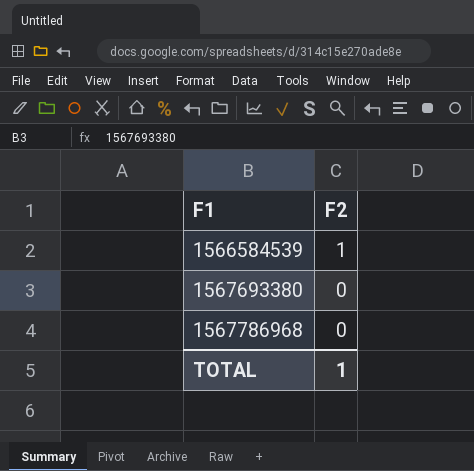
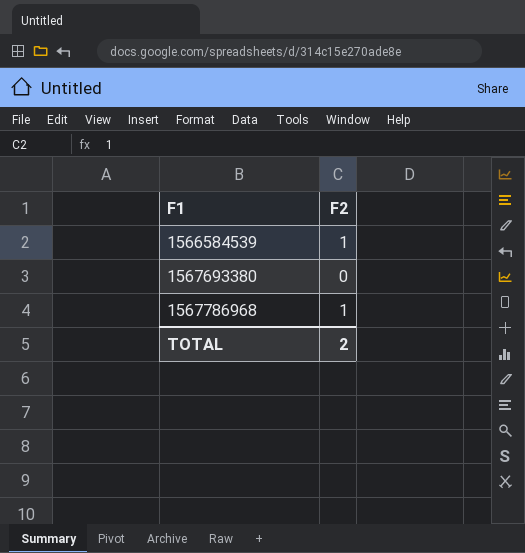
1567786968 | F2: 0 -> 1
TOTAL | F2: 1 -> 2

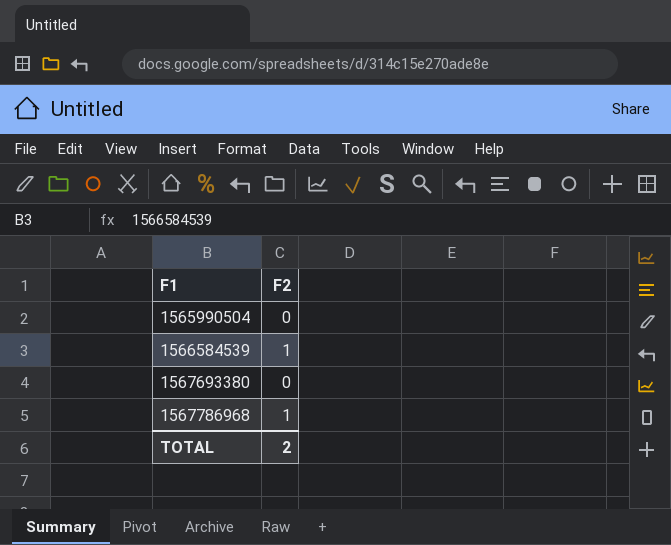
row 1565990504: none -> 0

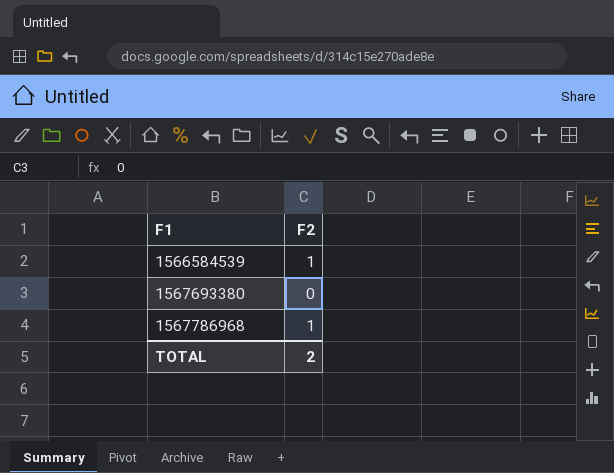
row 1565990504: 0 -> none

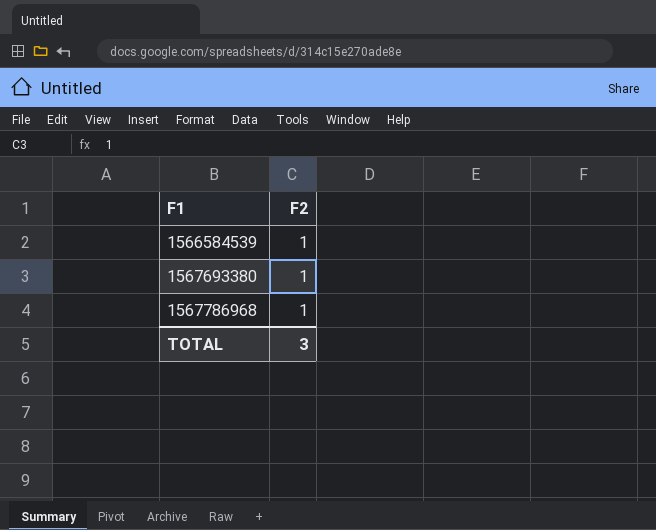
1567693380 | F2: 0 -> 1
TOTAL | F2: 2 -> 3

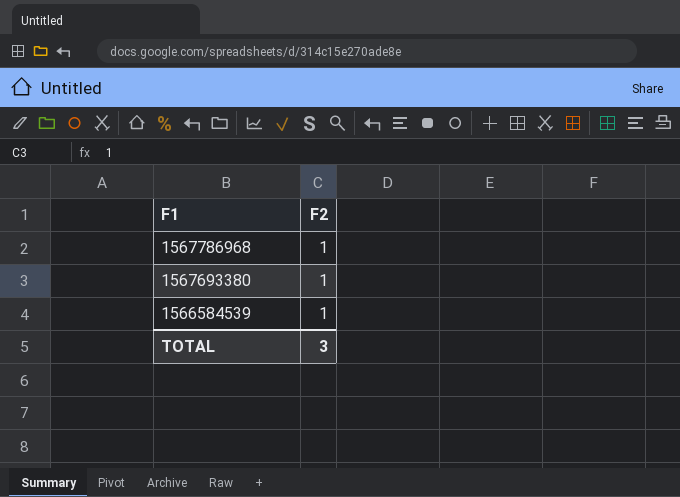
row order: F1 ascending -> F1 descending

